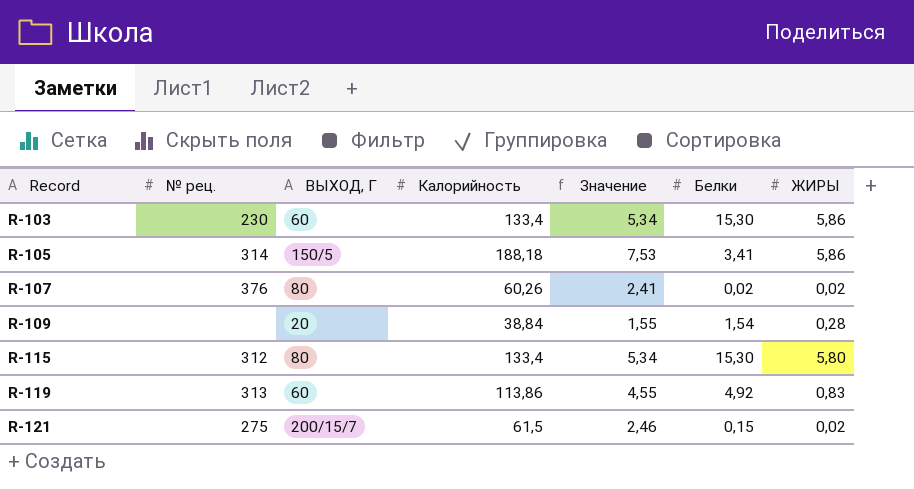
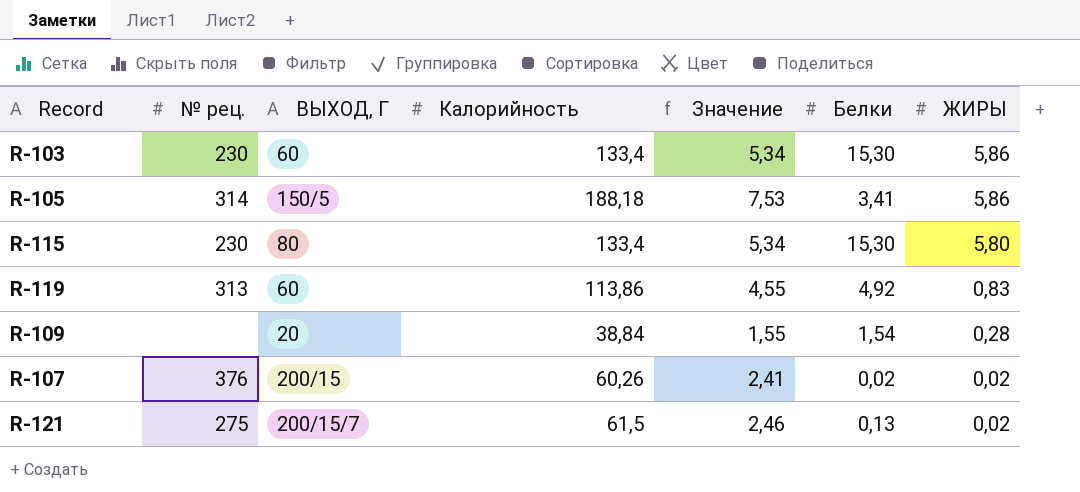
row order: Record ascending -> ЖИРЫ descending
R-115 | № рец.: 312 -> 230
R-107 | ВЫХОД, Г: 80 -> 200/15
R-121 | Белки: 0,15 -> 0,13

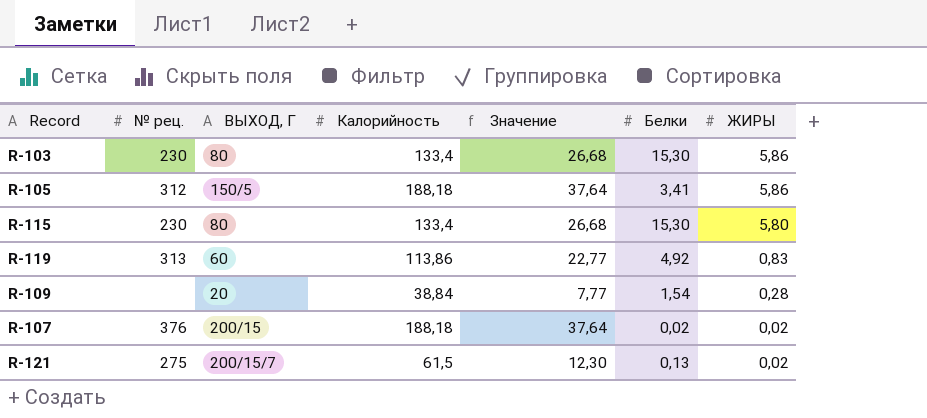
column Значение | formula: [Калорийность] * 0,04 -> [Калорийность] * 0,2
R-103 | ВЫХОД, Г: 60 -> 80
R-105 | № рец.: 314 -> 312
R-107 | Калорийность: 60,26 -> 188,18

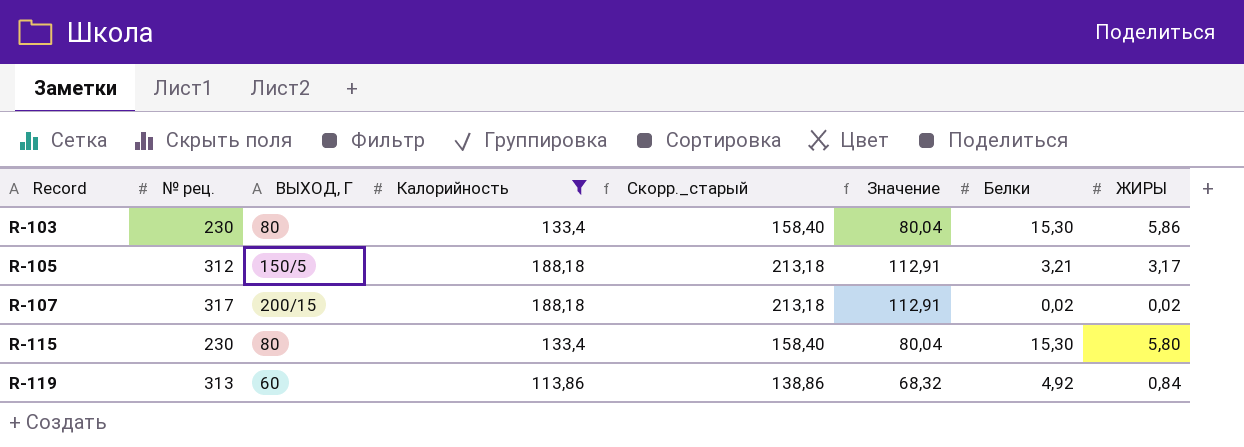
filter: none -> Калорийность >= 113,86
row order: ЖИРЫ descending -> Record ascending
column Скорр._старый | formula: none -> [Калорийность] + 25
column Значение | formula: [Калорийность] * 0,2 -> [Калорийность] * 0,6
R-105 | Белки: 3,41 -> 3,21
R-105 | ЖИРЫ: 5,86 -> 3,17
R-107 | № рец.: 376 -> 317
R-119 | ЖИРЫ: 0,83 -> 0,84

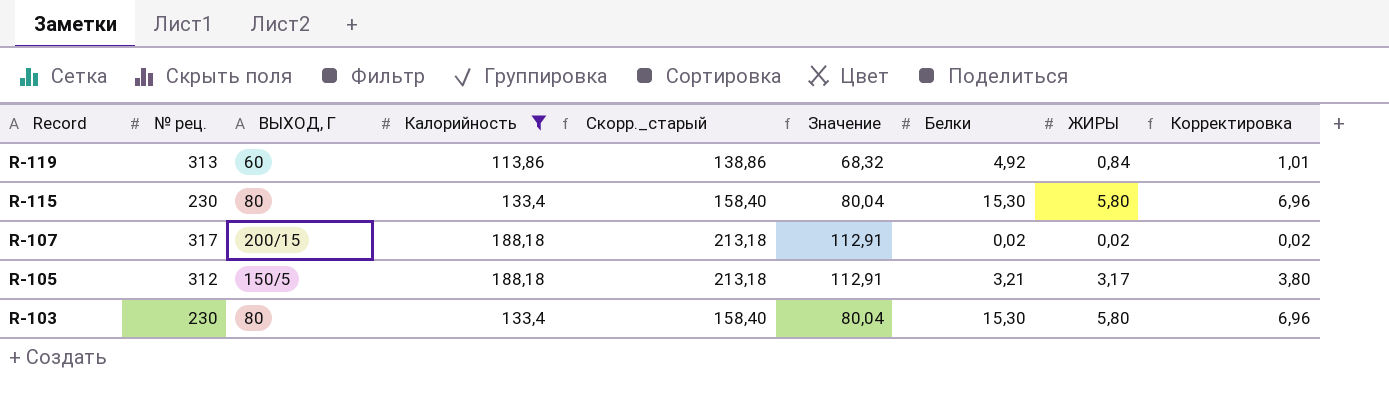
row order: Record ascending -> Record descending
column Корректировка | formula: none -> [ЖИРЫ] * 1,2
R-103 | ЖИРЫ: 5,86 -> 5,80

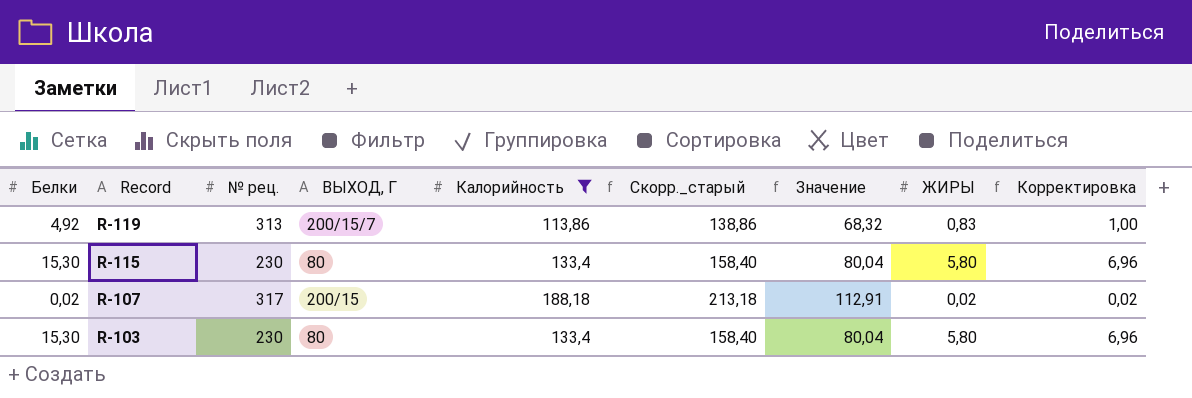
column Белки | position: 7 -> 1
row R-105: 312 | 150/5 | 188,18 | 213,18 | 112,91 | 3,21 | 3,17 | 3,80 -> none
R-119 | ВЫХОД, Г: 60 -> 200/15/7
R-119 | ЖИРЫ: 0,84 -> 0,83
R-119 | Корректировка: 1,01 -> 1,00

